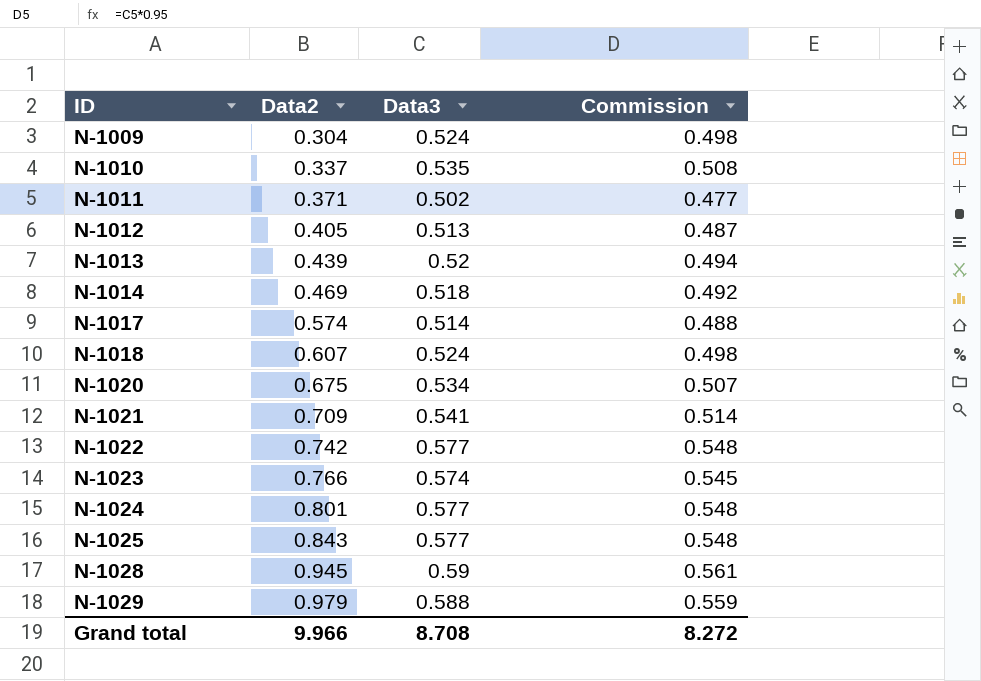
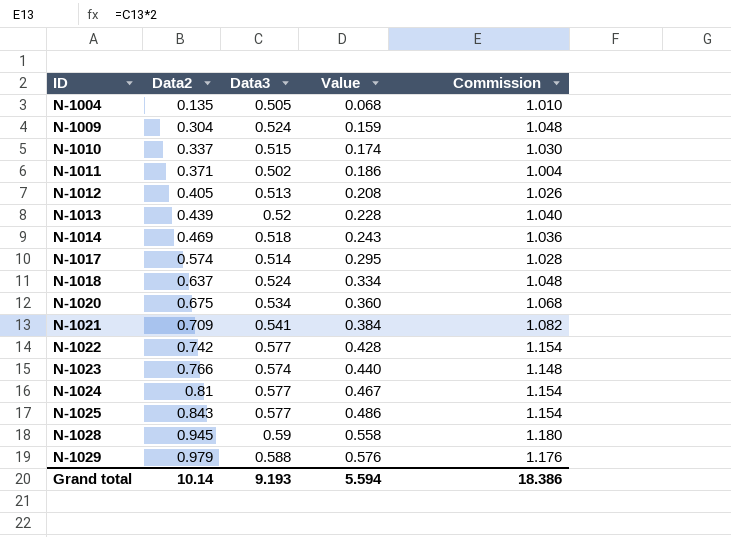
column Value | formula: none -> [Data2] * [Data3]
column Commission | formula: [Data3] * 0.95 -> [Data3] * 2
row N-1004: none -> 0.135 | 0.505 | 0.068 | 1.010
N-1010 | Data3: 0.535 -> 0.515
N-1018 | Data2: 0.607 -> 0.637
N-1024 | Data2: 0.801 -> 0.81
Grand total | Data2: 9.966 -> 10.14
Grand total | Data3: 8.708 -> 9.193
Grand total | Commission: 8.272 -> 18.386

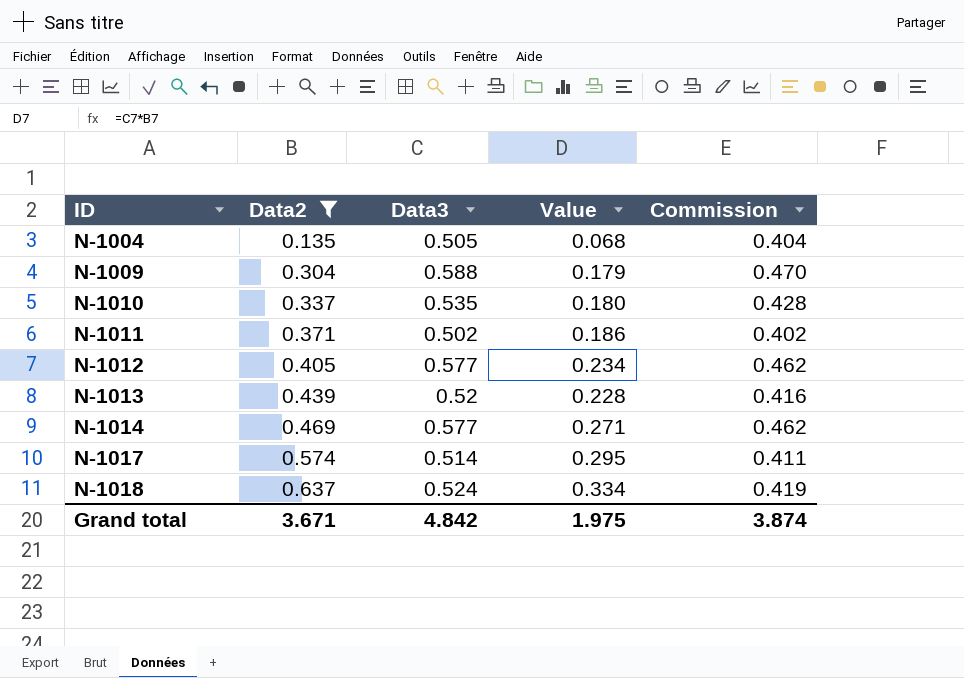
filter: none -> Data2 <= 0.637
column Commission | formula: [Data3] * 2 -> [Data3] * 0.8
N-1009 | Data3: 0.524 -> 0.588
N-1009 | Value: 0.159 -> 0.179
N-1010 | Data3: 0.515 -> 0.535
N-1010 | Value: 0.174 -> 0.180
N-1012 | Data3: 0.513 -> 0.577
N-1012 | Value: 0.208 -> 0.234
N-1014 | Data3: 0.518 -> 0.577
N-1014 | Value: 0.243 -> 0.271
Grand total | Data2: 10.14 -> 3.671
Grand total | Data3: 9.193 -> 4.842
Grand total | Value: 5.594 -> 1.975
Grand total | Commission: 18.386 -> 3.874

